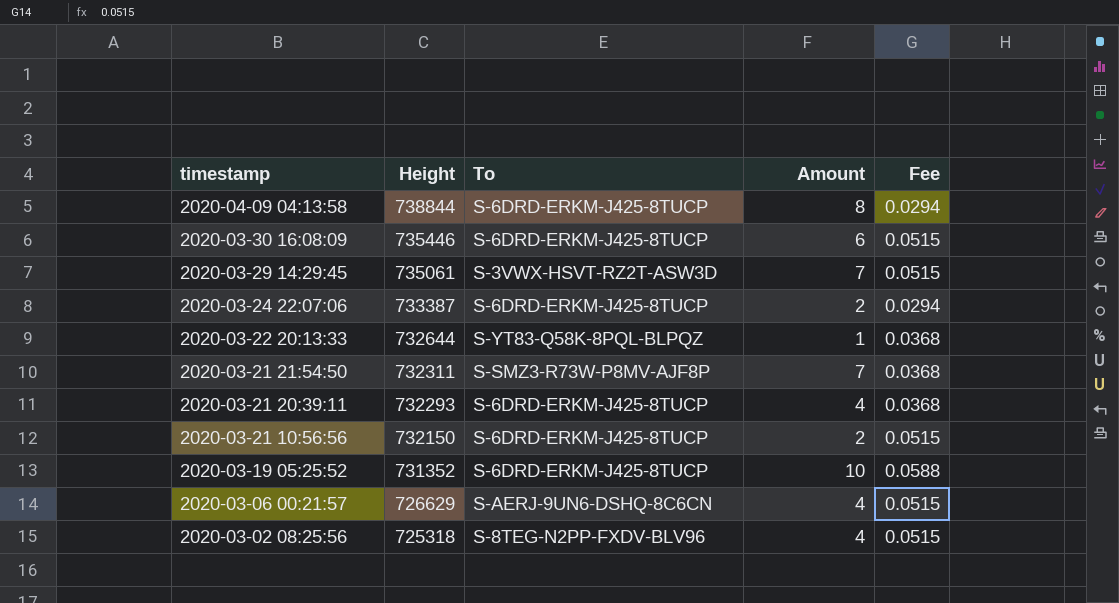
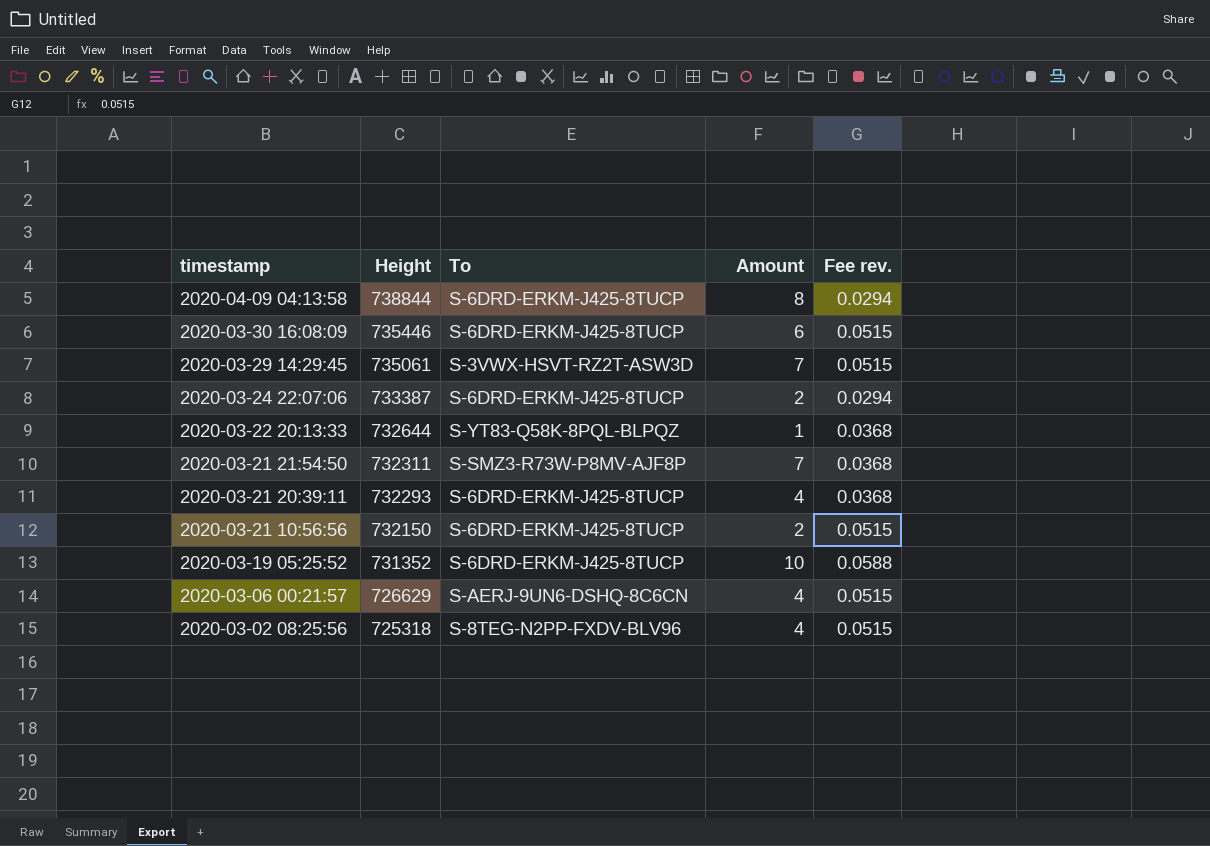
column name: Fee -> Fee rev.

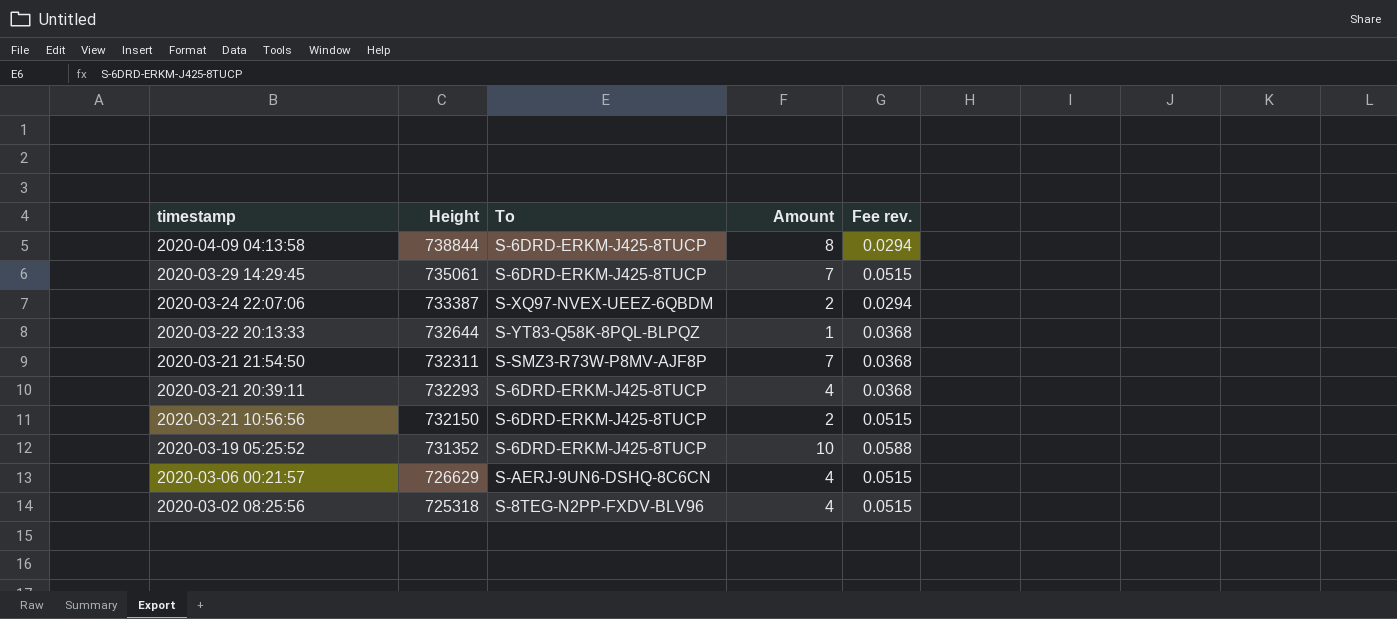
row 2020-03-30 16:08:09: 735446 | S-6DRD-ERKM-J425-8TUCP | 6 | 0.0515 -> none
2020-03-29 14:29:45 | To: S-3VWX-HSVT-RZ2T-ASW3D -> S-6DRD-ERKM-J425-8TUCP
2020-03-24 22:07:06 | To: S-6DRD-ERKM-J425-8TUCP -> S-XQ97-NVEX-UEEZ-6QBDM

